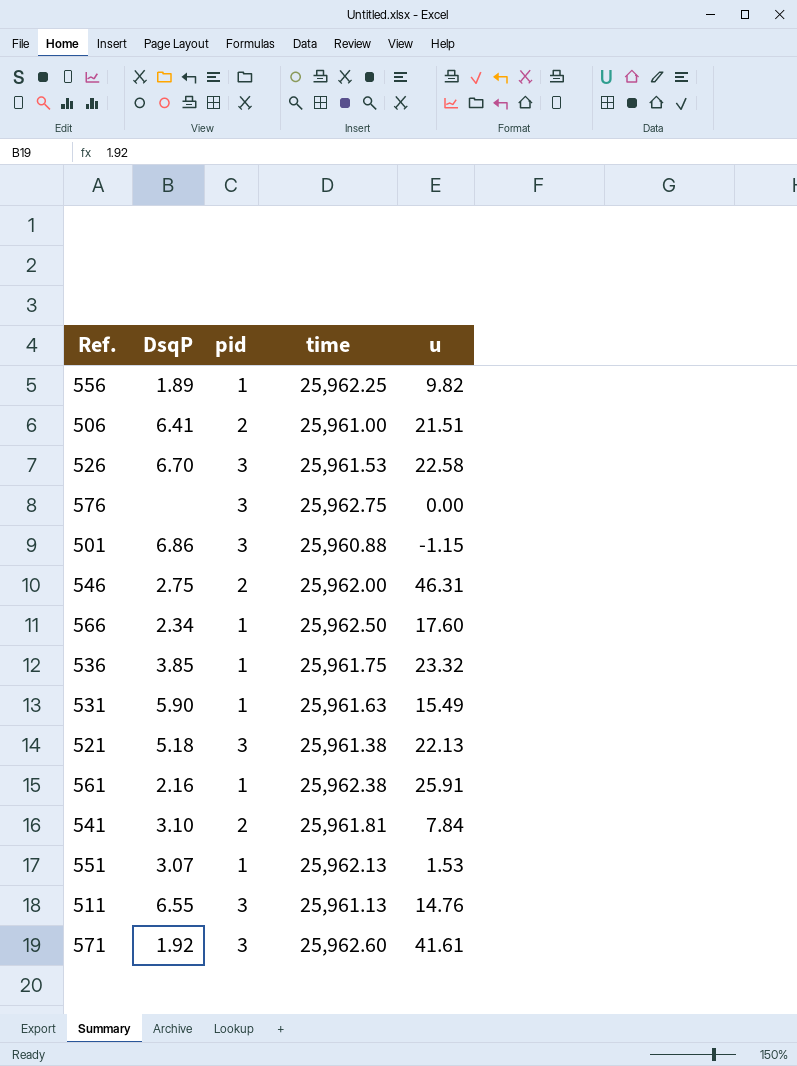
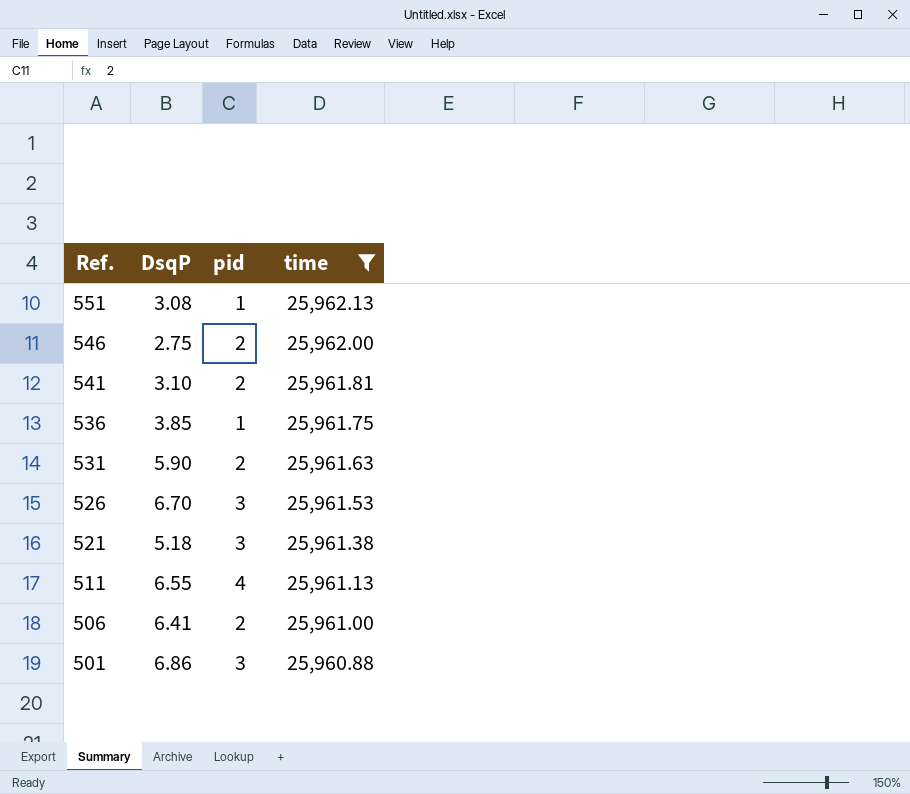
filter: none -> time <= 25,962.13
row order: none -> Ref. descending
column u | position: 5 -> none
551 | DsqP: 3.07 -> 3.08
531 | pid: 1 -> 2
511 | pid: 3 -> 4

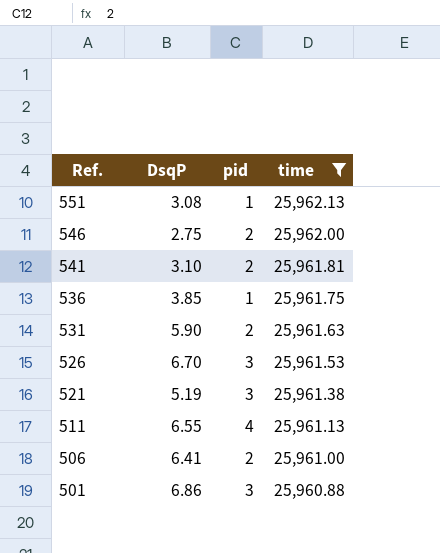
521 | DsqP: 5.18 -> 5.19

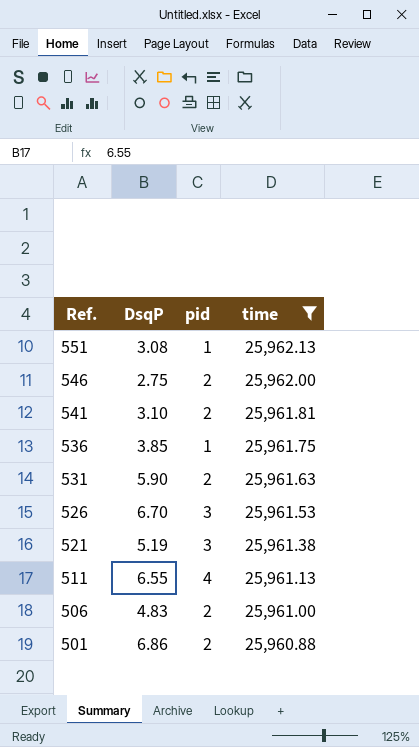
506 | DsqP: 6.41 -> 4.83
501 | pid: 3 -> 2

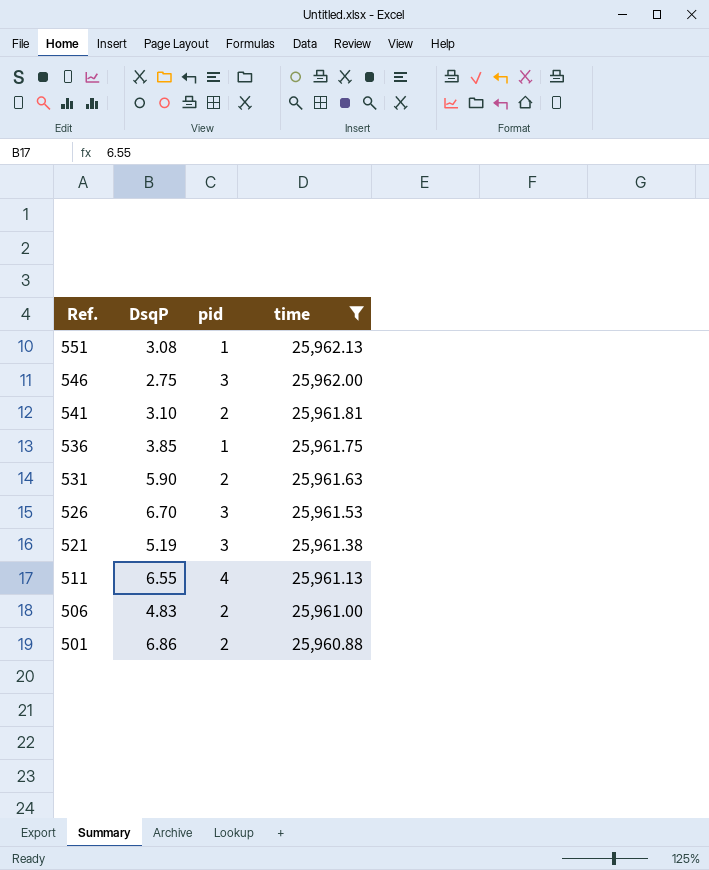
546 | pid: 2 -> 3

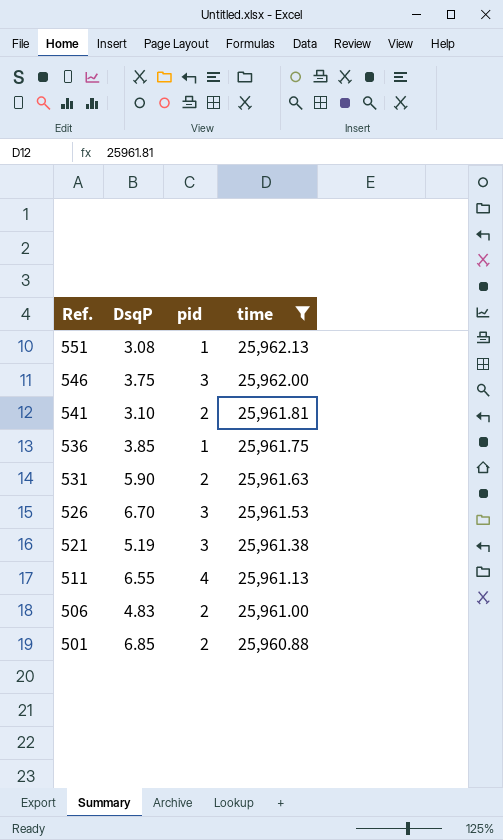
546 | DsqP: 2.75 -> 3.75
501 | DsqP: 6.86 -> 6.85

